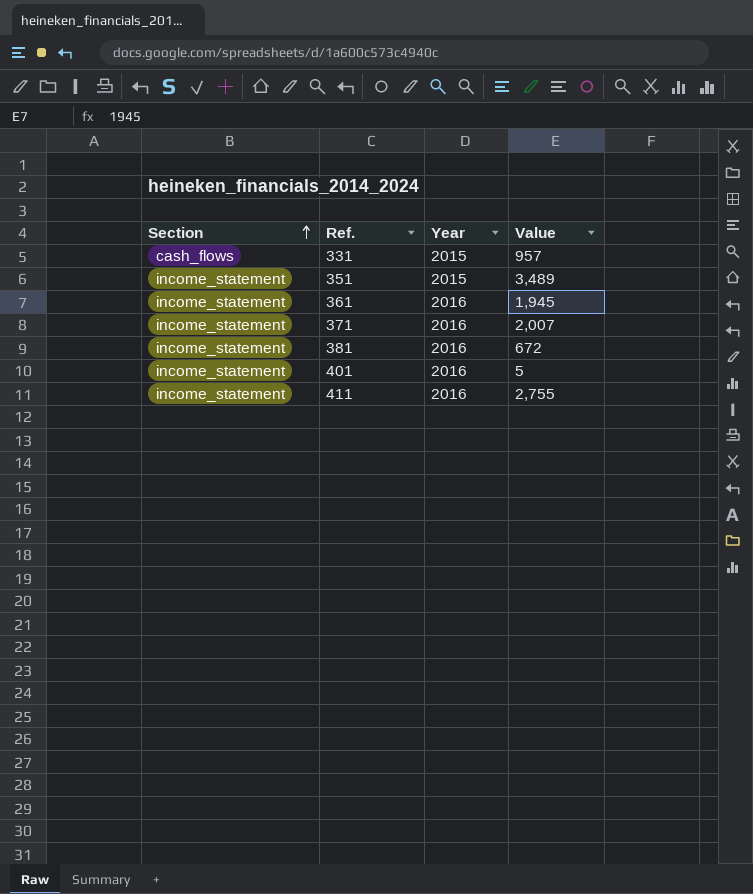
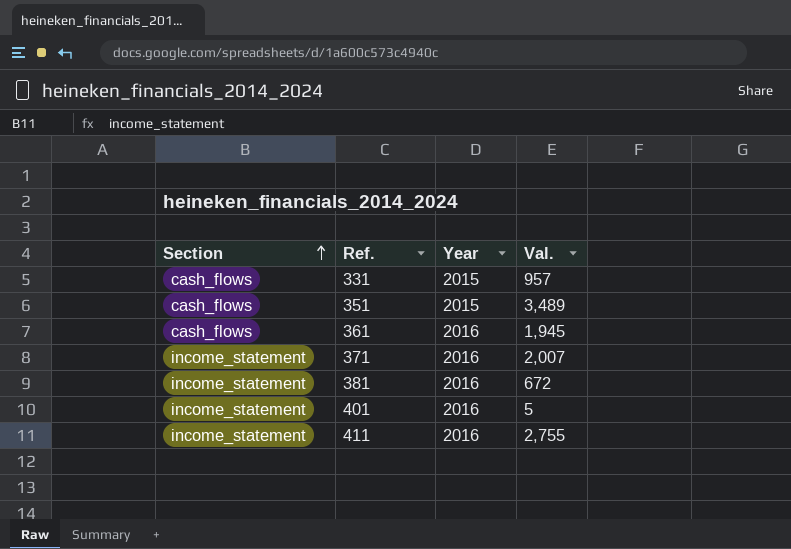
column name: Value -> Val.
351 | Section: income_statement -> cash_flows
361 | Section: income_statement -> cash_flows

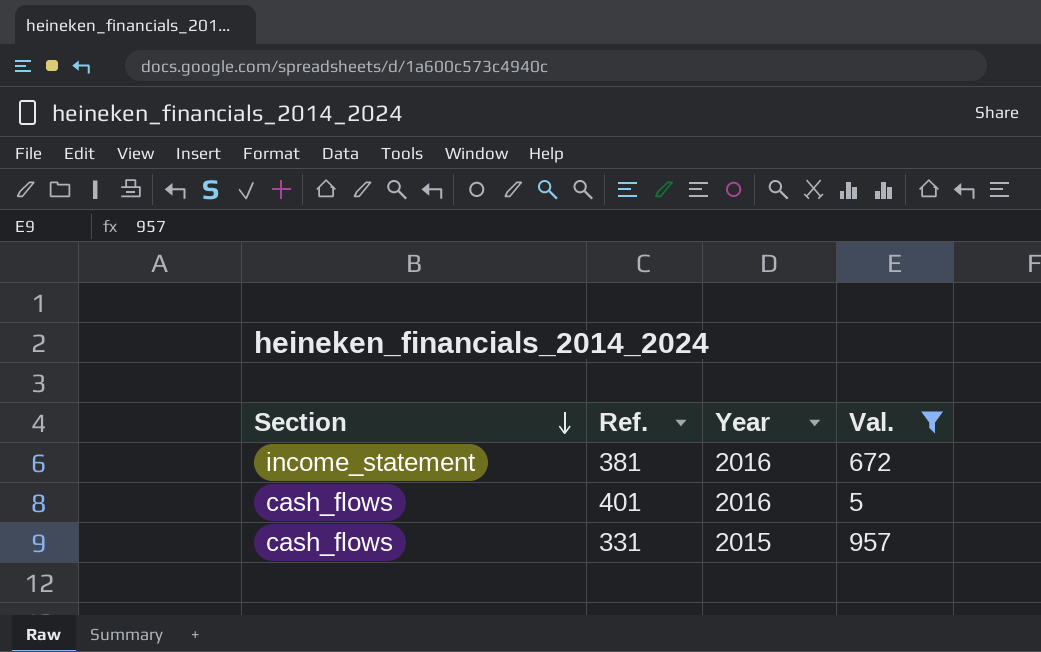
filter: none -> Val. <= 957
row order: Section ascending -> Section descending
401 | Section: income_statement -> cash_flows

